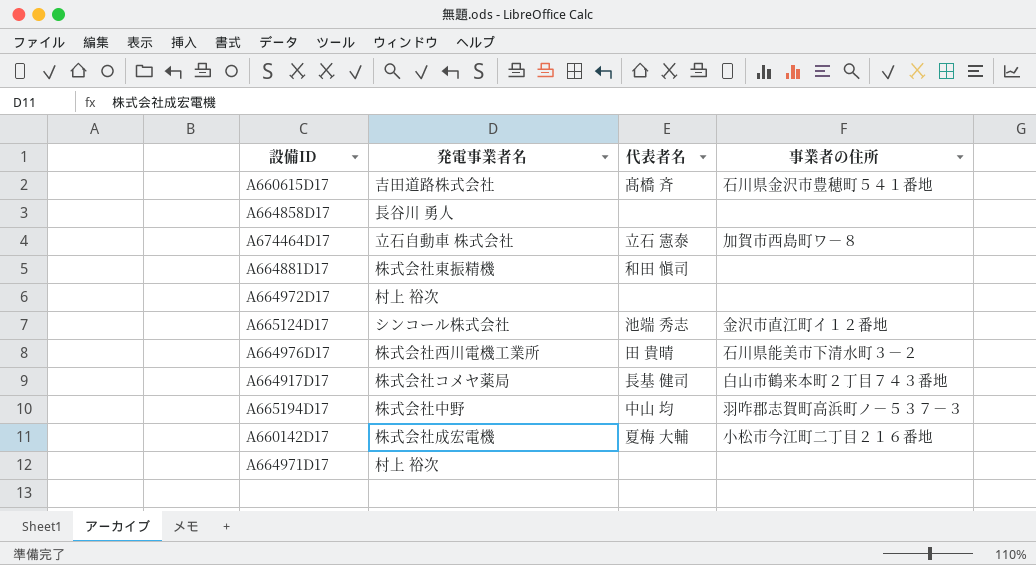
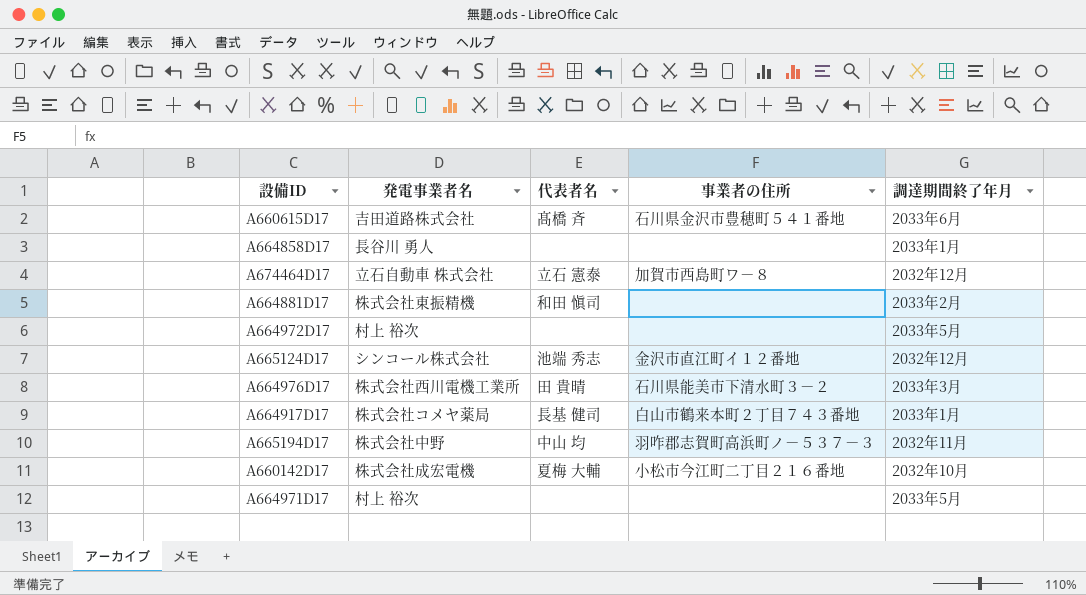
column 調達期間終了年月 | position: none -> 5

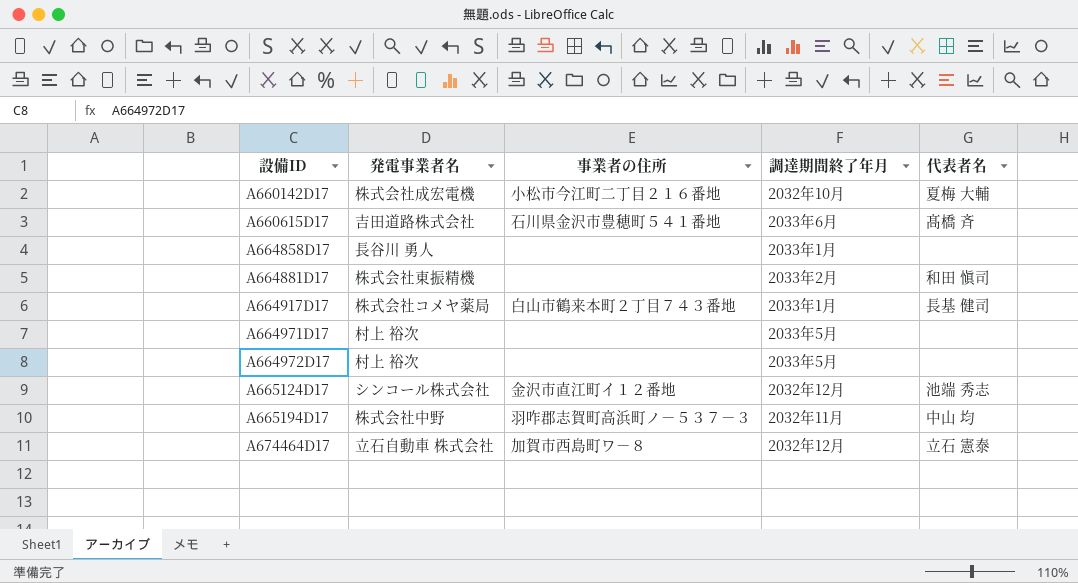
row order: none -> 設備ID ascending
column 代表者名 | position: 3 -> 5
row A664976D17: 株式会社西川電機工業所 | 田 貴晴 | 石川県能美市下清水町３－２ | 2033年3月 -> none

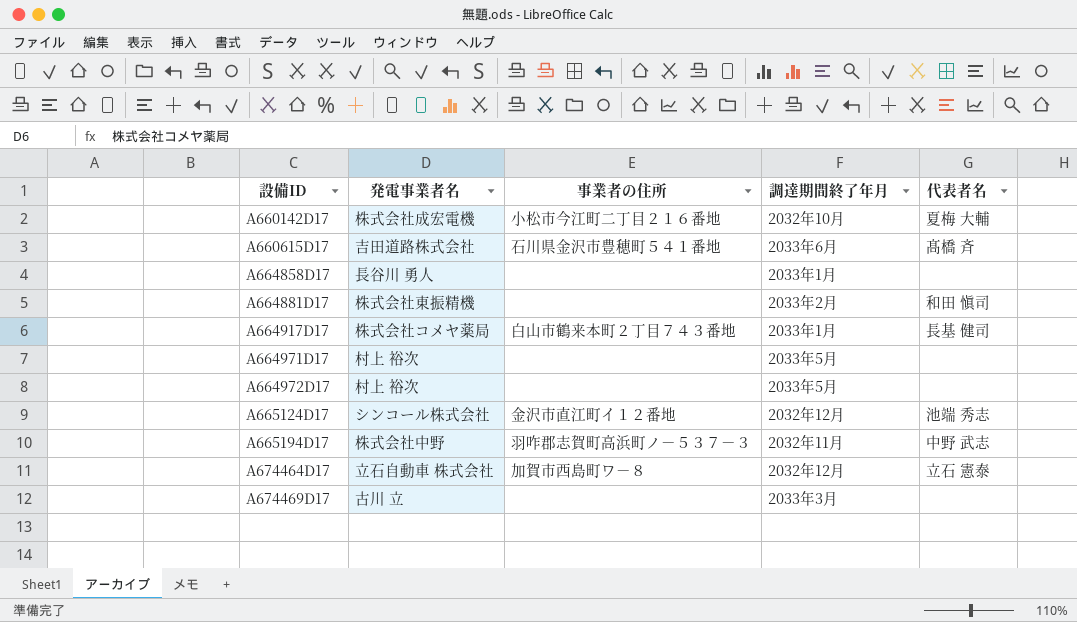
A665194D17 | 代表者名: 中山 均 -> 中野 武志
row A674469D17: none -> 古川 立 | none | 2033年3月 | none

